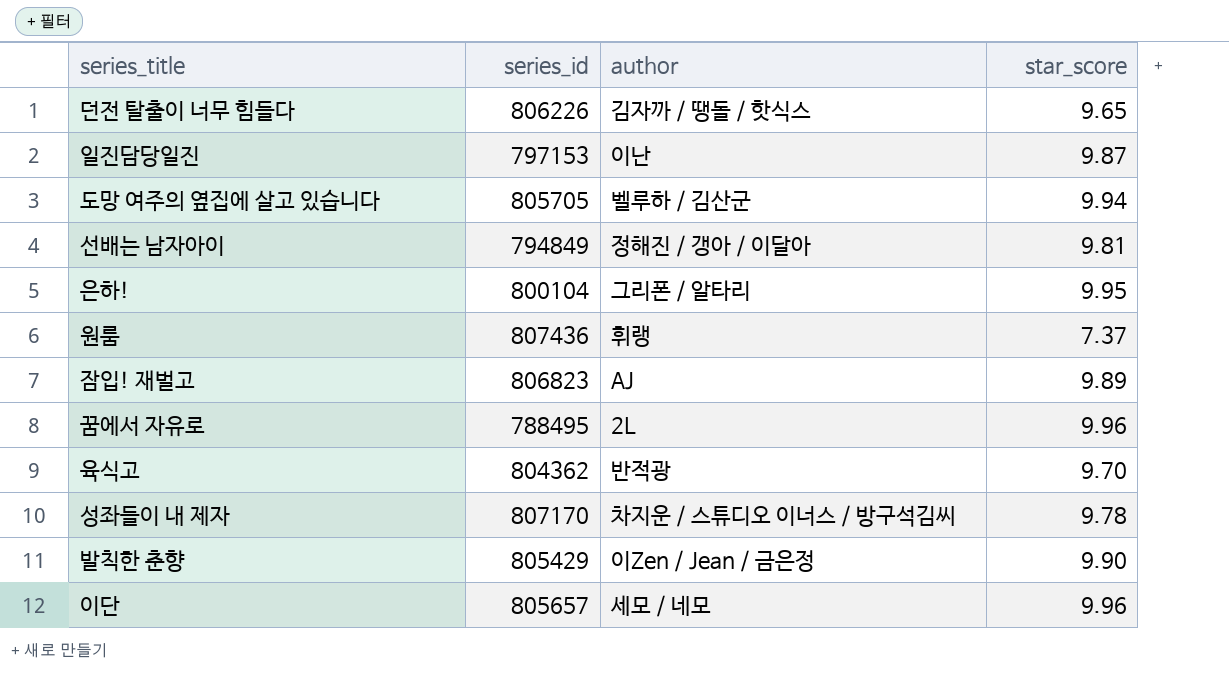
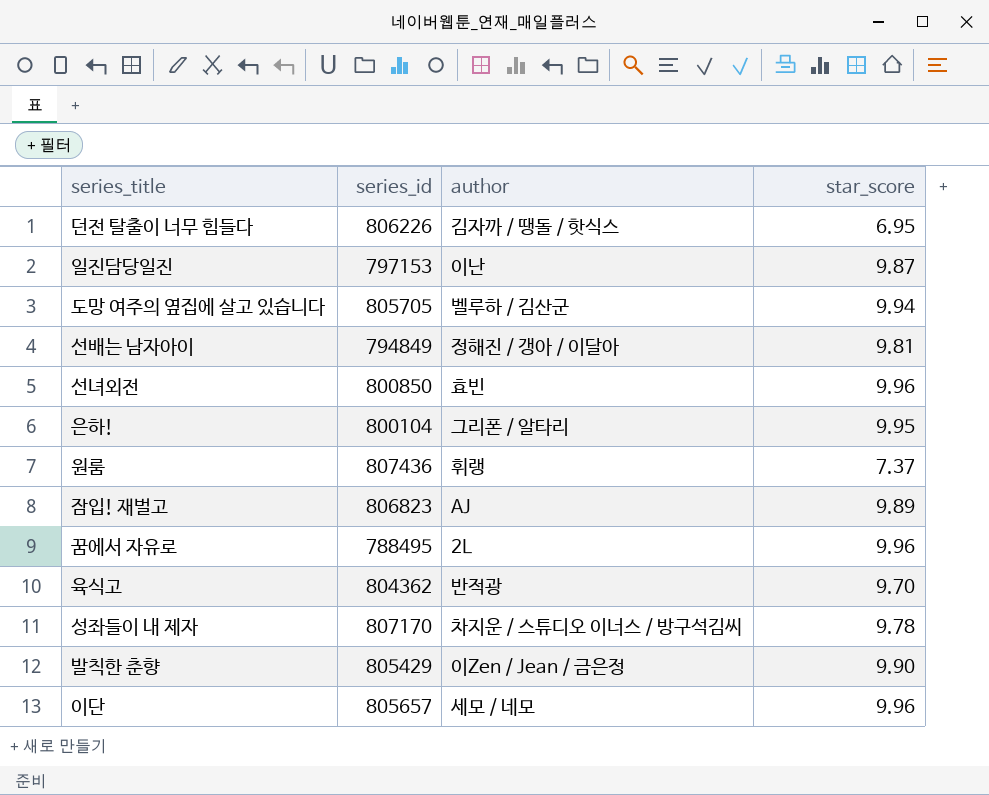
던전 탈출이 너무 힘들다 | star_score: 9.65 -> 6.95
row 선녀외전: none -> 800850 | 효빈 | 9.96

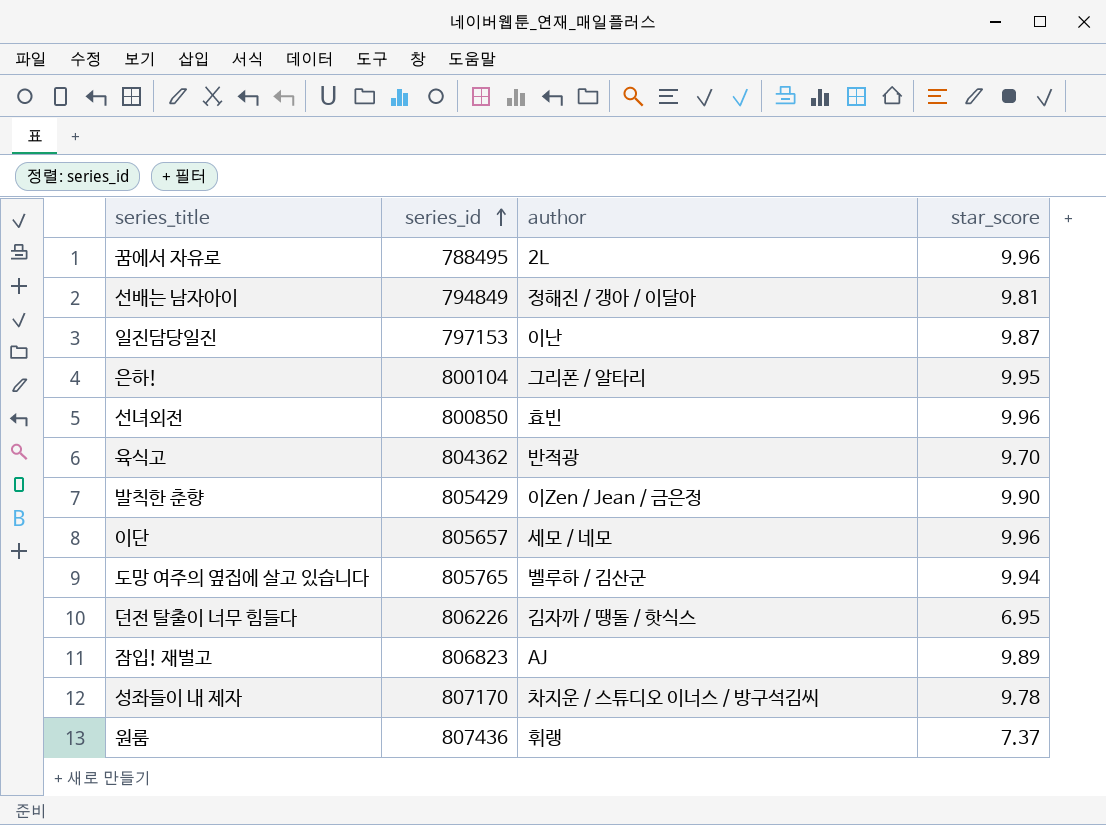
row order: none -> series_id ascending
도망 여주의 옆집에 살고 있습니다 | series_id: 805705 -> 805765

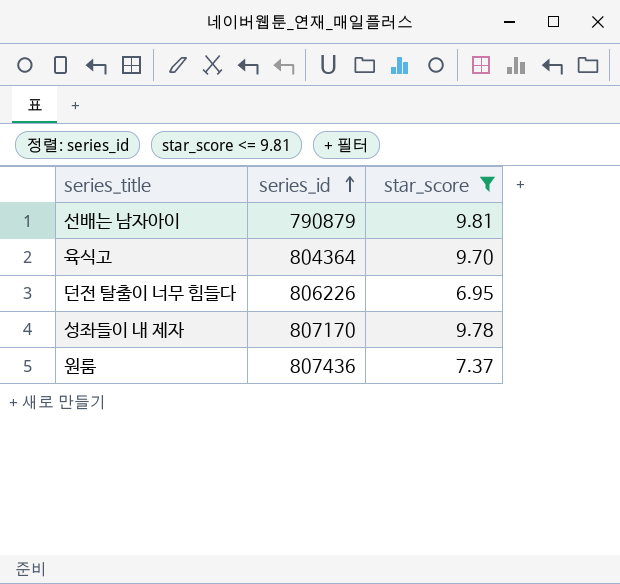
filter: none -> star_score <= 9.81
column author | position: 3 -> none
선배는 남자아이 | series_id: 794849 -> 790879
육식고 | series_id: 804362 -> 804364

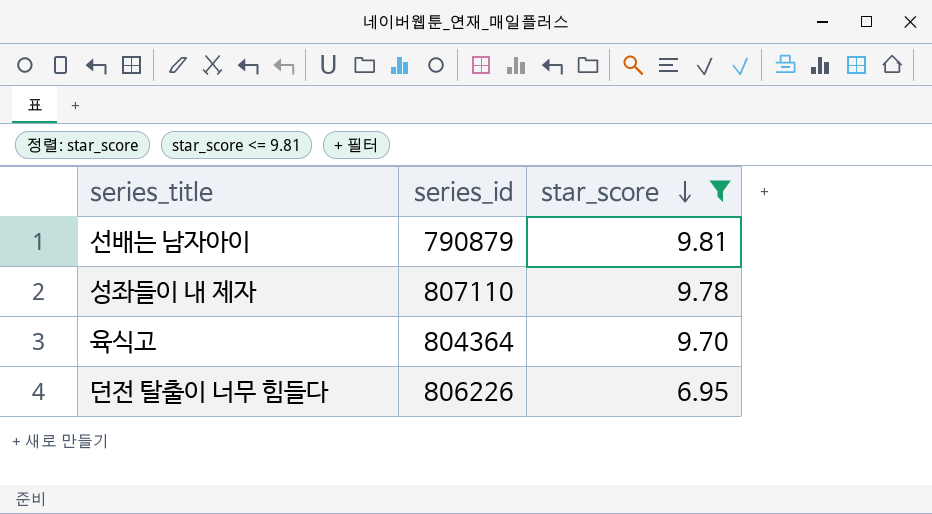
row order: series_id ascending -> star_score descending
row 원룸: 807436 | 7.37 -> none
성좌들이 내 제자 | series_id: 807170 -> 807110

